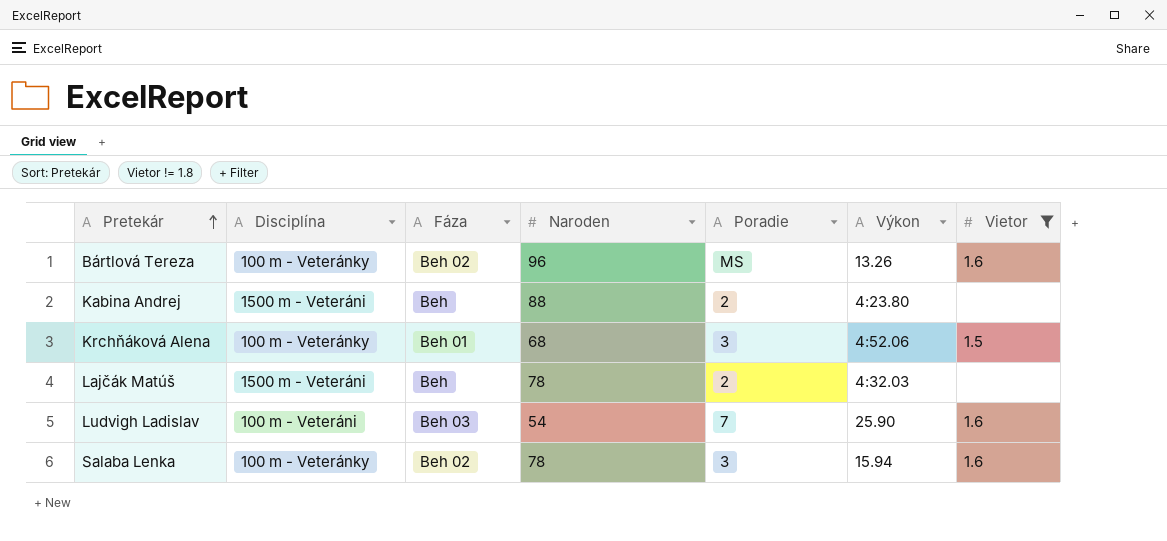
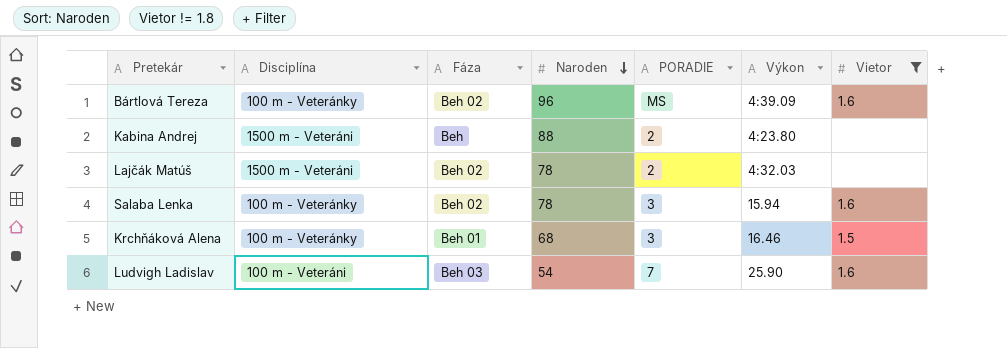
row order: Pretekár ascending -> Naroden descending
column name: Poradie -> PORADIE
Bártlová Tereza | Výkon: 13.26 -> 4:39.09
Lajčák Matúš | Fáza: Beh -> Beh 02
Krchňáková Alena | Výkon: 4:52.06 -> 16.46

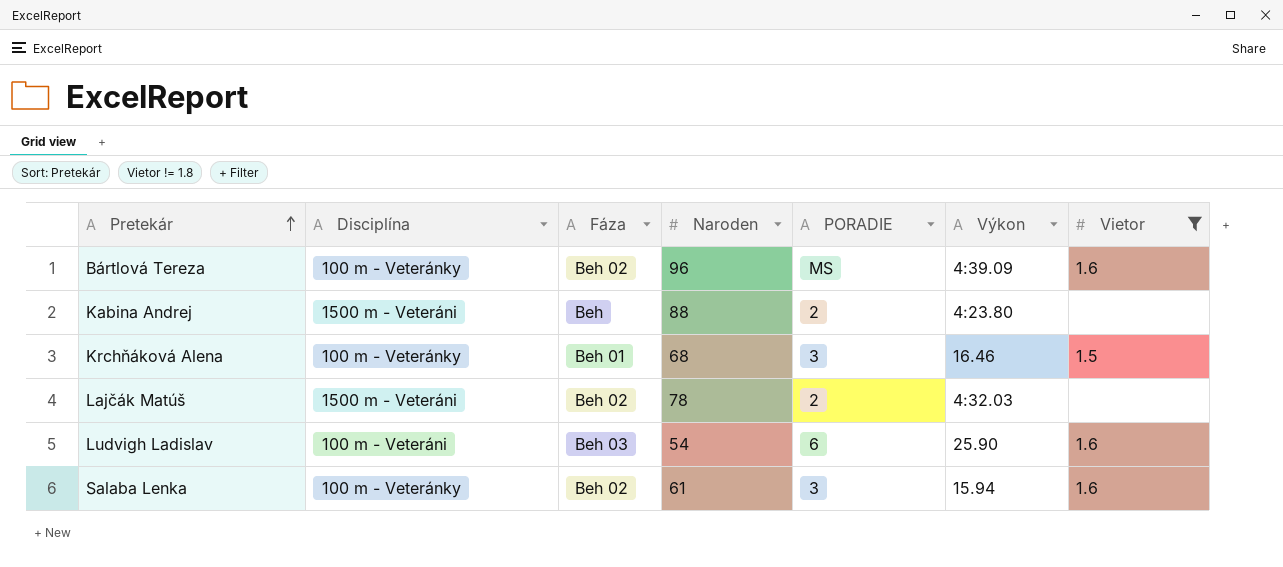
row order: Naroden descending -> Pretekár ascending
Ludvigh Ladislav | PORADIE: 7 -> 6
Salaba Lenka | Naroden: 78 -> 61

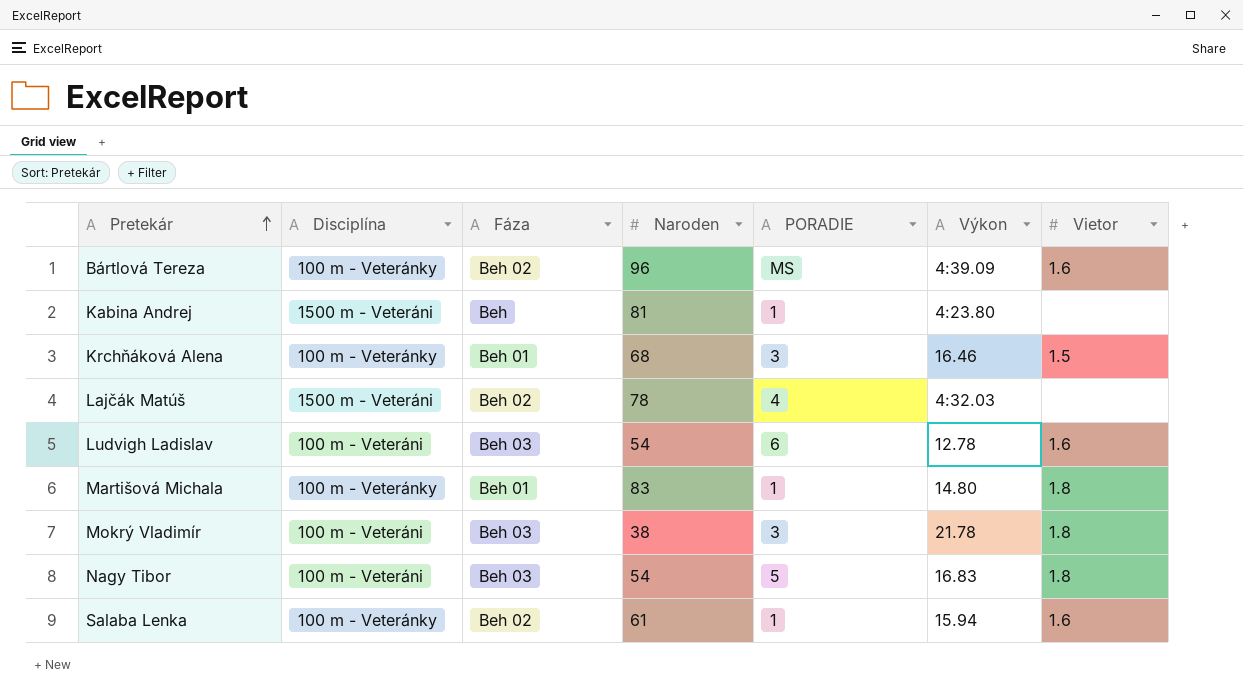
filter: Vietor != 1.8 -> none
Kabina Andrej | Naroden: 88 -> 81
Kabina Andrej | PORADIE: 2 -> 1
Lajčák Matúš | PORADIE: 2 -> 4
Ludvigh Ladislav | Výkon: 25.90 -> 12.78
Salaba Lenka | PORADIE: 3 -> 1

